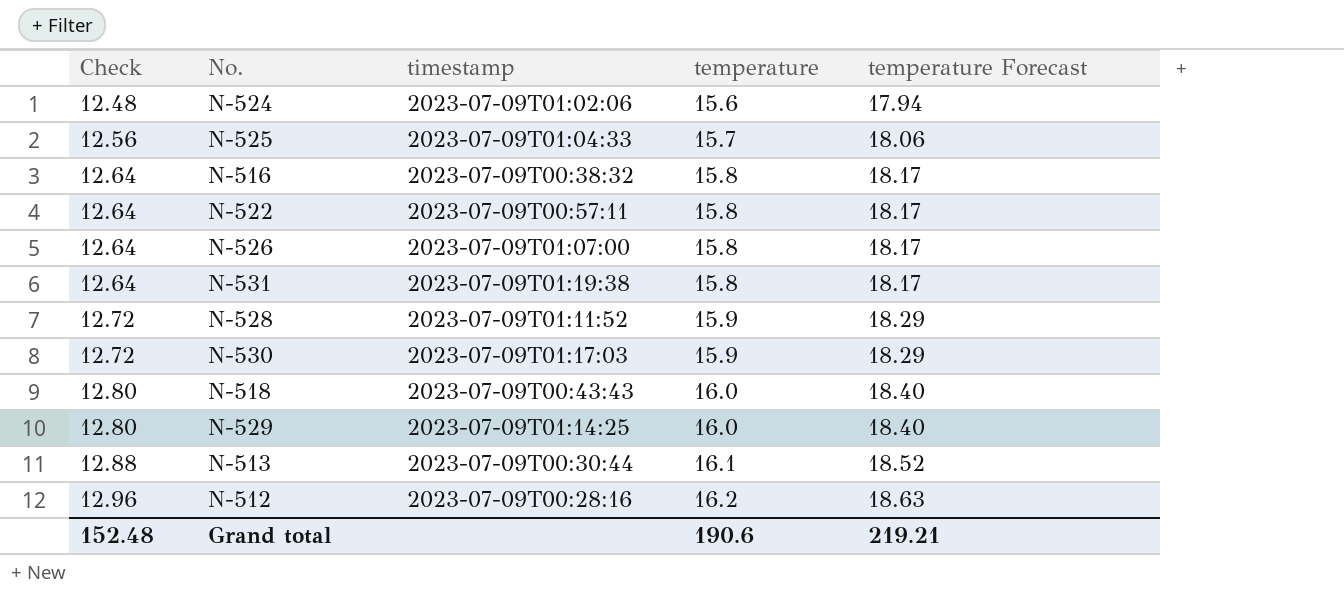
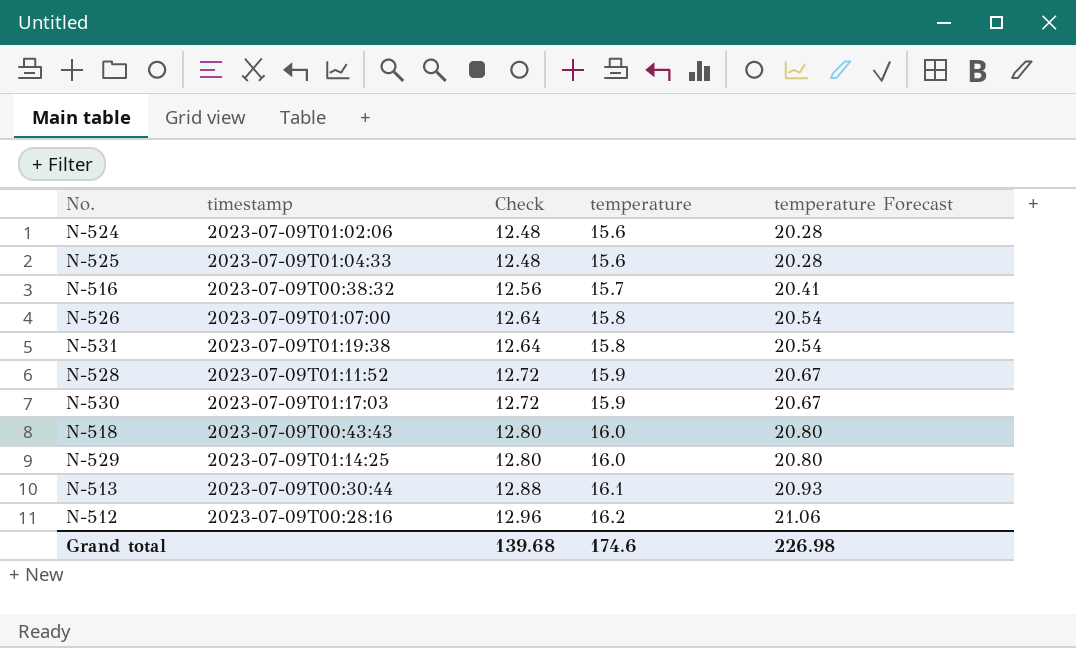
column Check | position: 1 -> 3
column temperature Forecast | formula: [temperature] * 1.15 -> [temperature] * 1.3
row N-522: 12.64 | 2023-07-09T00:57:11 | 15.8 | 18.17 -> none
N-525 | Check: 12.56 -> 12.48
N-525 | temperature: 15.7 -> 15.6
N-516 | Check: 12.64 -> 12.56
N-516 | temperature: 15.8 -> 15.7
Grand total | Check: 152.48 -> 139.68
Grand total | temperature: 190.6 -> 174.6
Grand total | temperature Forecast: 219.21 -> 226.98

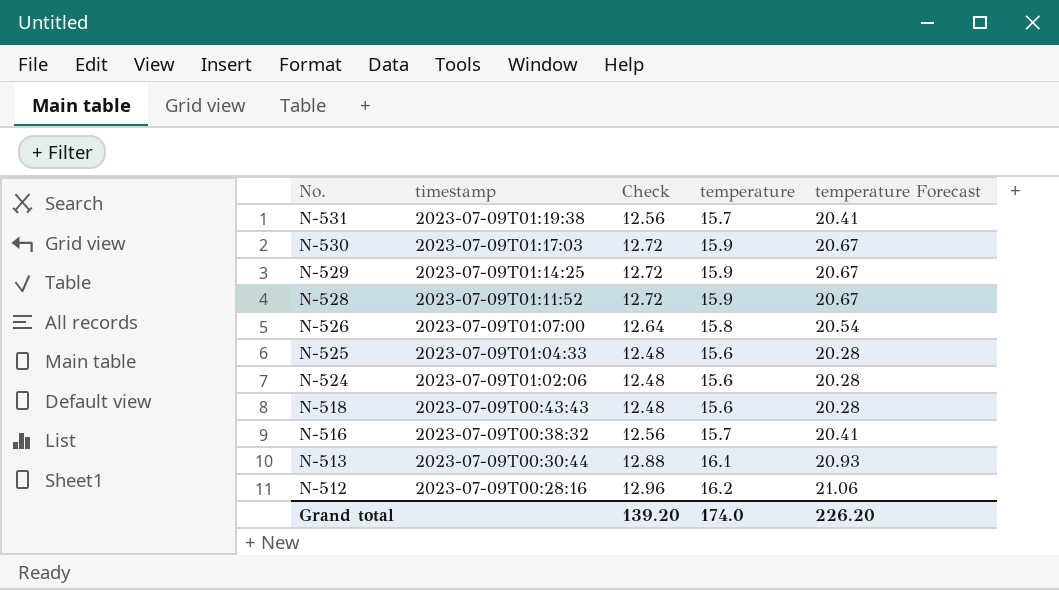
row order: Check ascending -> No. descending
N-531 | Check: 12.64 -> 12.56
N-531 | temperature: 15.8 -> 15.7
N-531 | temperature Forecast: 20.54 -> 20.41
N-529 | Check: 12.80 -> 12.72
N-529 | temperature: 16.0 -> 15.9
N-529 | temperature Forecast: 20.80 -> 20.67
N-518 | Check: 12.80 -> 12.48
N-518 | temperature: 16.0 -> 15.6
N-518 | temperature Forecast: 20.80 -> 20.28
Grand total | Check: 139.68 -> 139.20
Grand total | temperature: 174.6 -> 174.0
Grand total | temperature Forecast: 226.98 -> 226.20

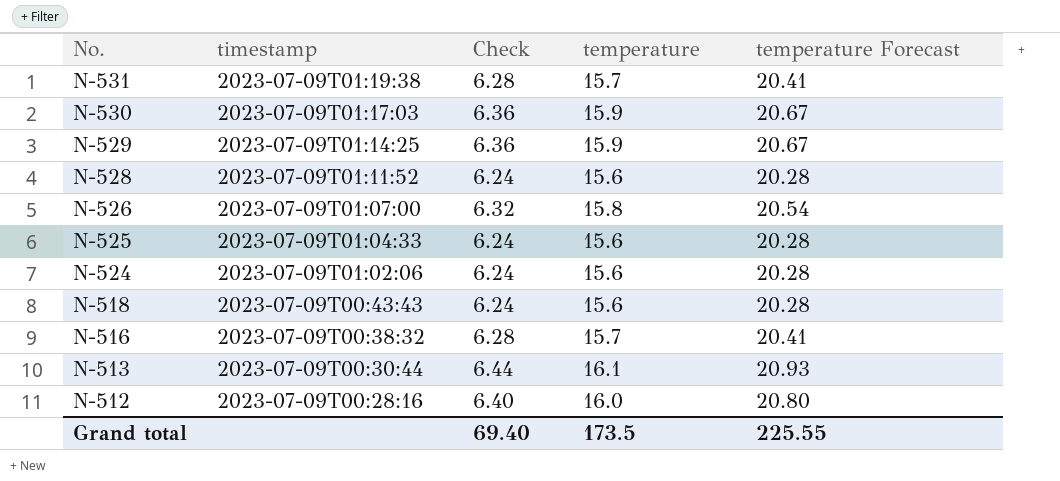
column Check | formula: [temperature] * 0.8 -> [temperature] * 0.4
N-528 | temperature: 15.9 -> 15.6
N-528 | temperature Forecast: 20.67 -> 20.28
N-512 | temperature: 16.2 -> 16.0
N-512 | temperature Forecast: 21.06 -> 20.80
Grand total | Check: 139.20 -> 69.40
Grand total | temperature: 174.0 -> 173.5
Grand total | temperature Forecast: 226.20 -> 225.55

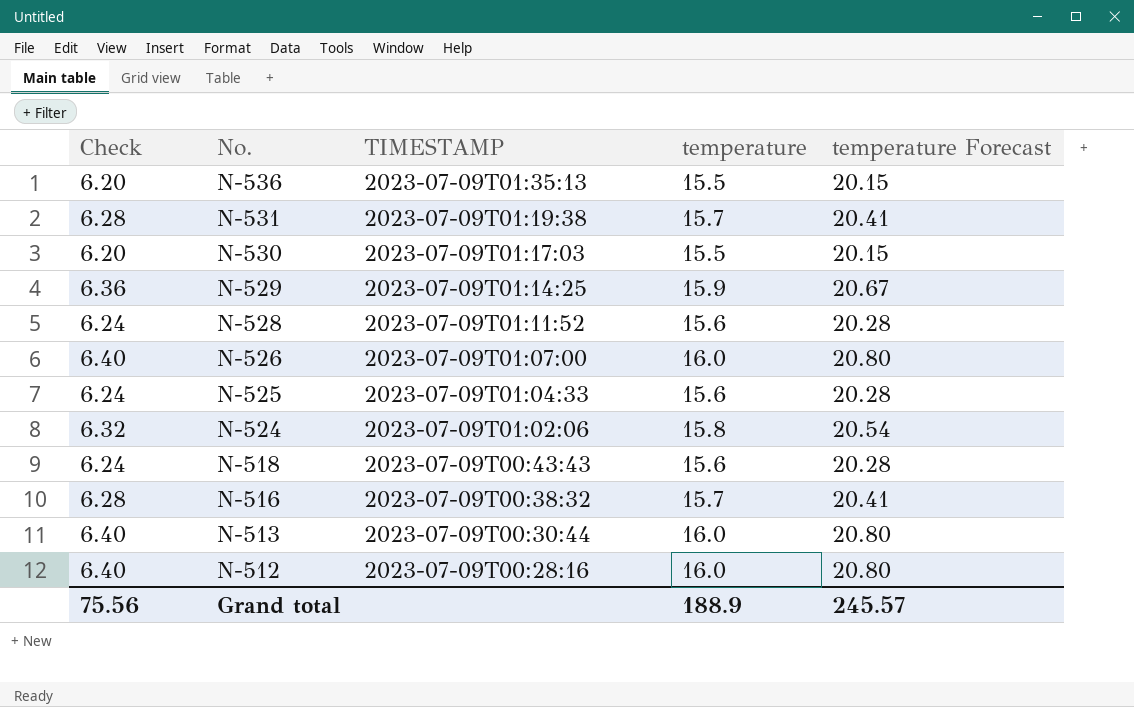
column Check | position: 3 -> 1
column name: timestamp -> TIMESTAMP
row N-536: none -> 6.20 | 2023-07-09T01:35:13 | 15.5 | 20.15
N-530 | Check: 6.36 -> 6.20
N-530 | temperature: 15.9 -> 15.5
N-530 | temperature Forecast: 20.67 -> 20.15
N-526 | Check: 6.32 -> 6.40
N-526 | temperature: 15.8 -> 16.0
N-526 | temperature Forecast: 20.54 -> 20.80
N-524 | Check: 6.24 -> 6.32
N-524 | temperature: 15.6 -> 15.8
N-524 | temperature Forecast: 20.28 -> 20.54
N-513 | Check: 6.44 -> 6.40
N-513 | temperature: 16.1 -> 16.0
N-513 | temperature Forecast: 20.93 -> 20.80
Grand total | Check: 69.40 -> 75.56
Grand total | temperature: 173.5 -> 188.9
Grand total | temperature Forecast: 225.55 -> 245.57

